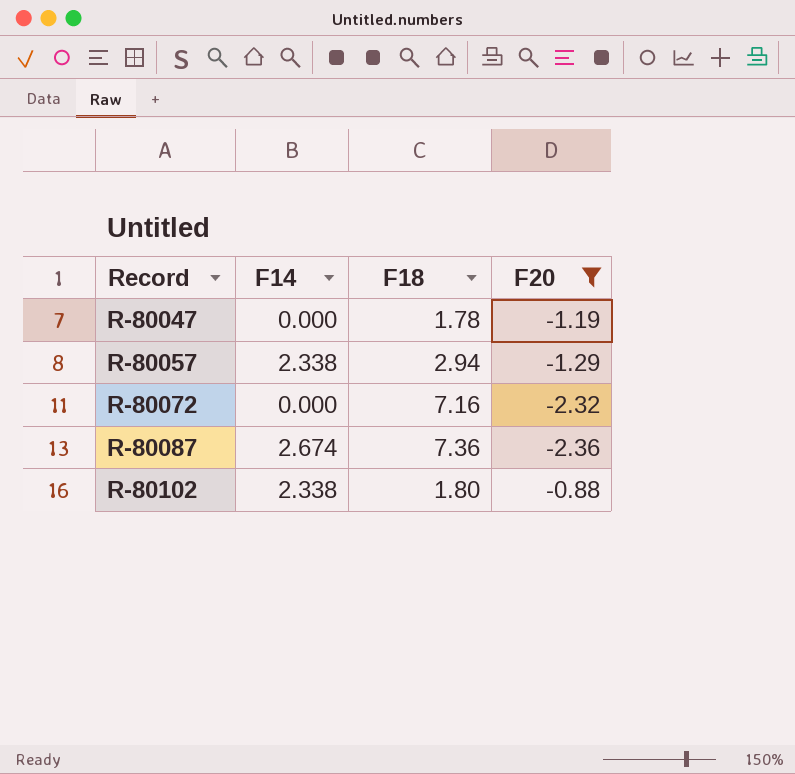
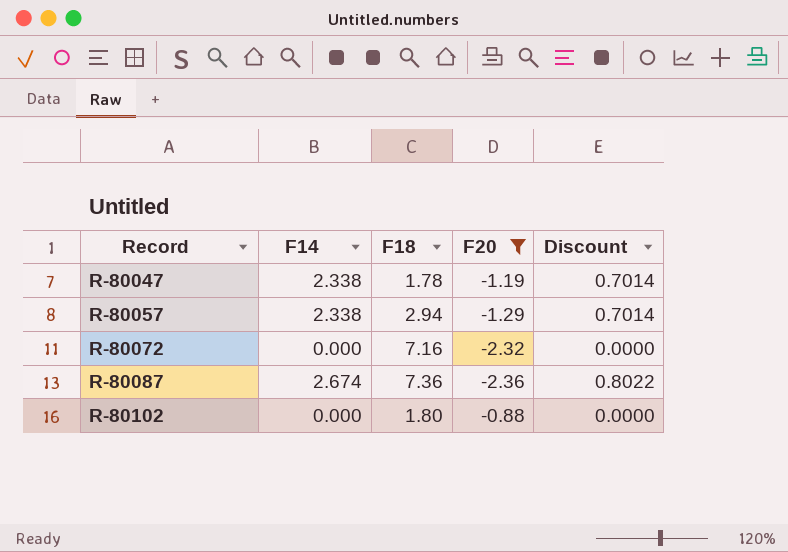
column Discount | formula: none -> [F14] * 0.3
R-80047 | F14: 0.000 -> 2.338
R-80102 | F14: 2.338 -> 0.000

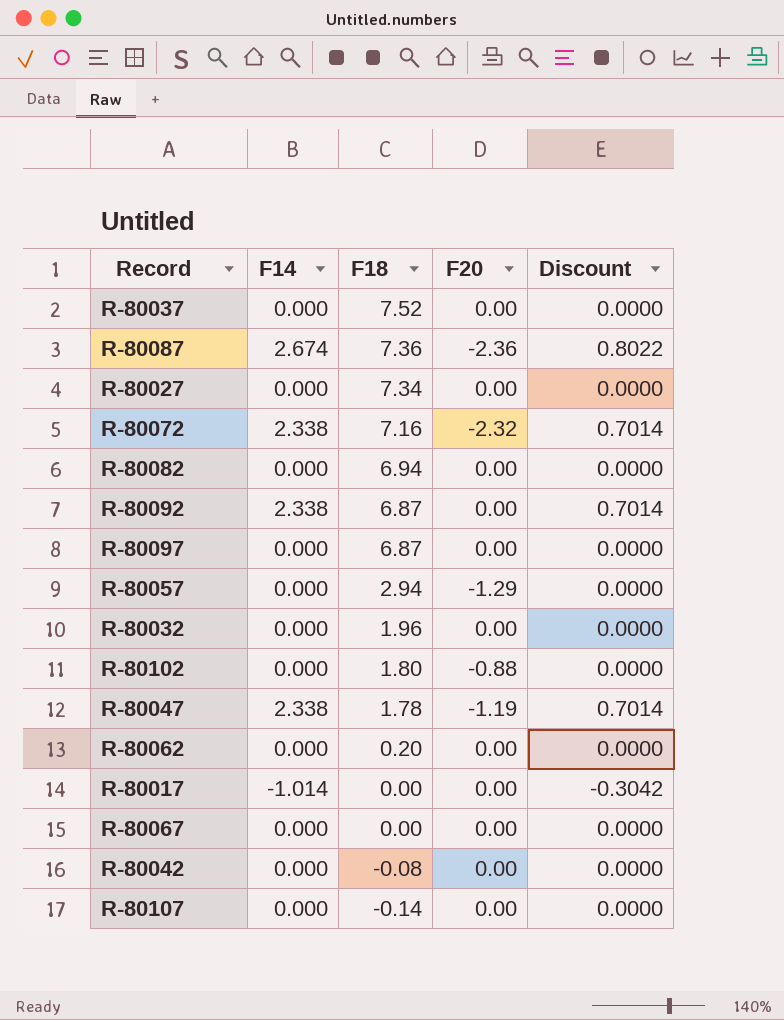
filter: F20 != 0.00 -> none
row order: Record ascending -> F18 descending
R-80072 | F14: 0.000 -> 2.338
R-80072 | Discount: 0.0000 -> 0.7014
R-80057 | F14: 2.338 -> 0.000
R-80057 | Discount: 0.7014 -> 0.0000

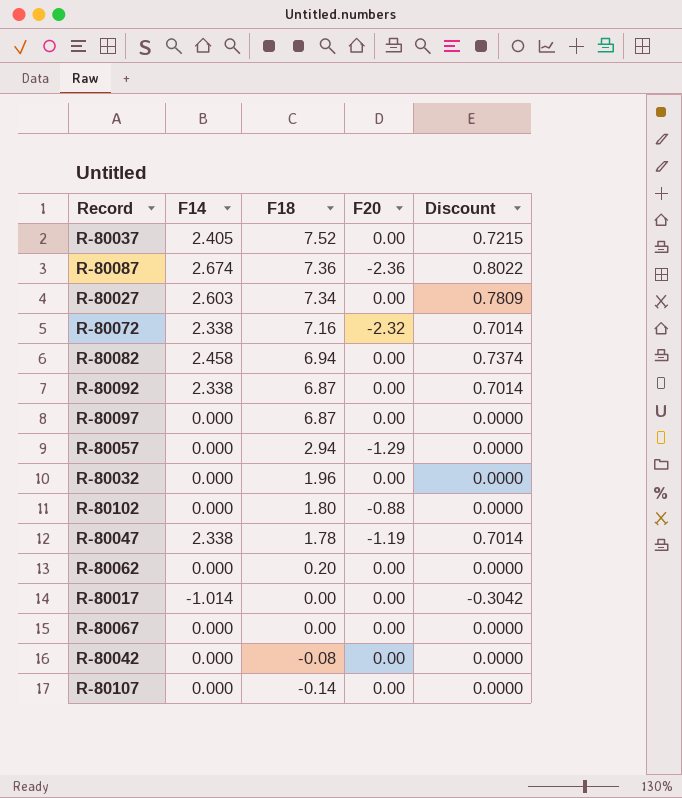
R-80037 | F14: 0.000 -> 2.405
R-80037 | Discount: 0.0000 -> 0.7215
R-80027 | F14: 0.000 -> 2.603
R-80027 | Discount: 0.0000 -> 0.7809
R-80082 | F14: 0.000 -> 2.458
R-80082 | Discount: 0.0000 -> 0.7374

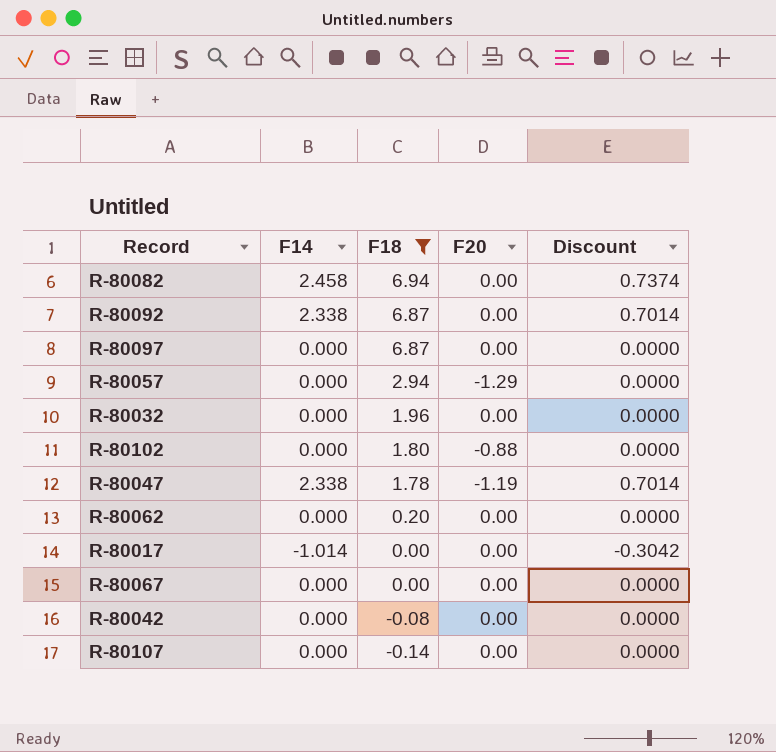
filter: none -> F18 <= 6.94

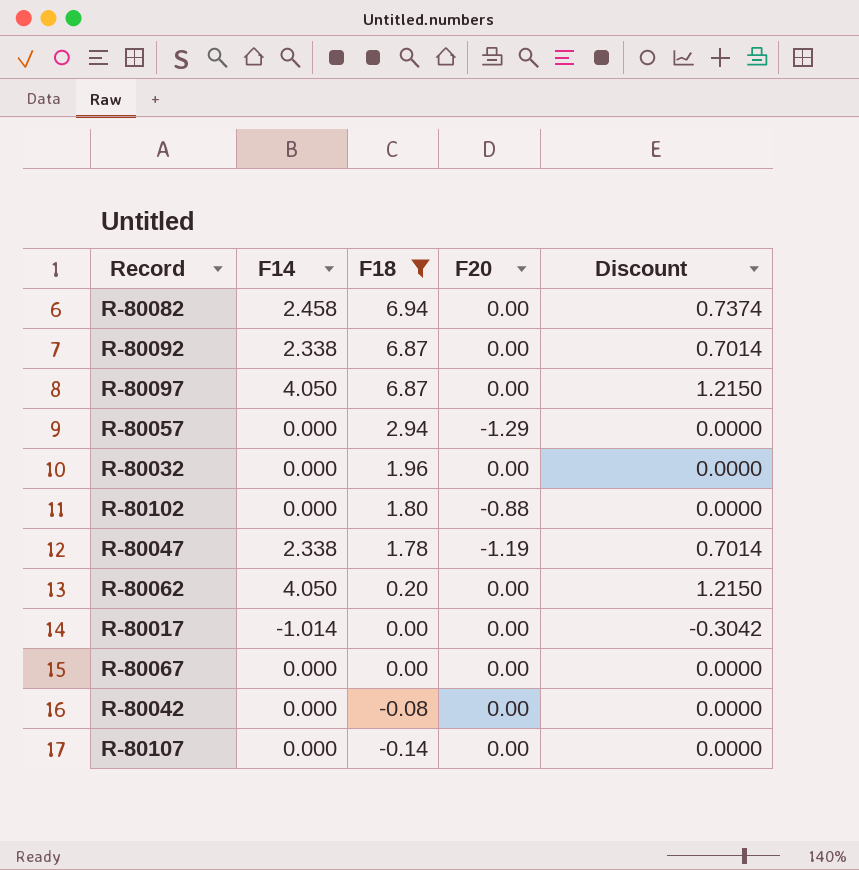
R-80097 | F14: 0.000 -> 4.050
R-80097 | Discount: 0.0000 -> 1.2150
R-80062 | F14: 0.000 -> 4.050
R-80062 | Discount: 0.0000 -> 1.2150

